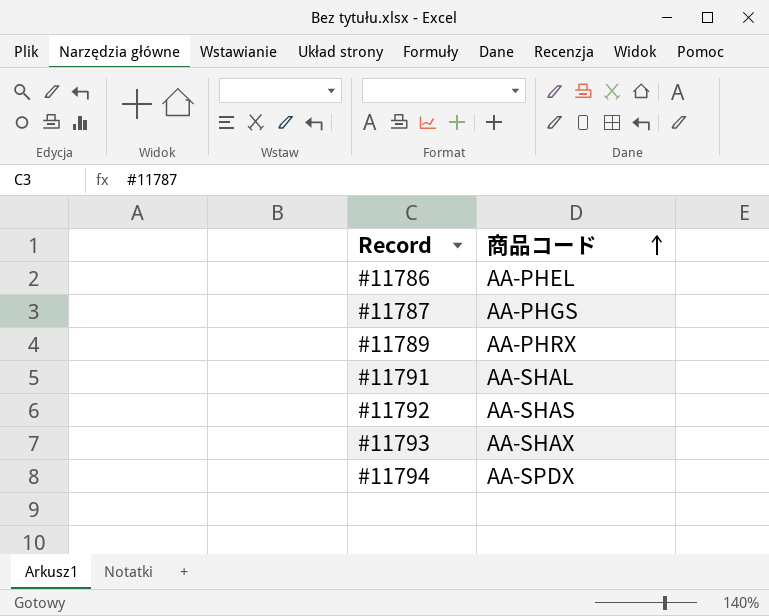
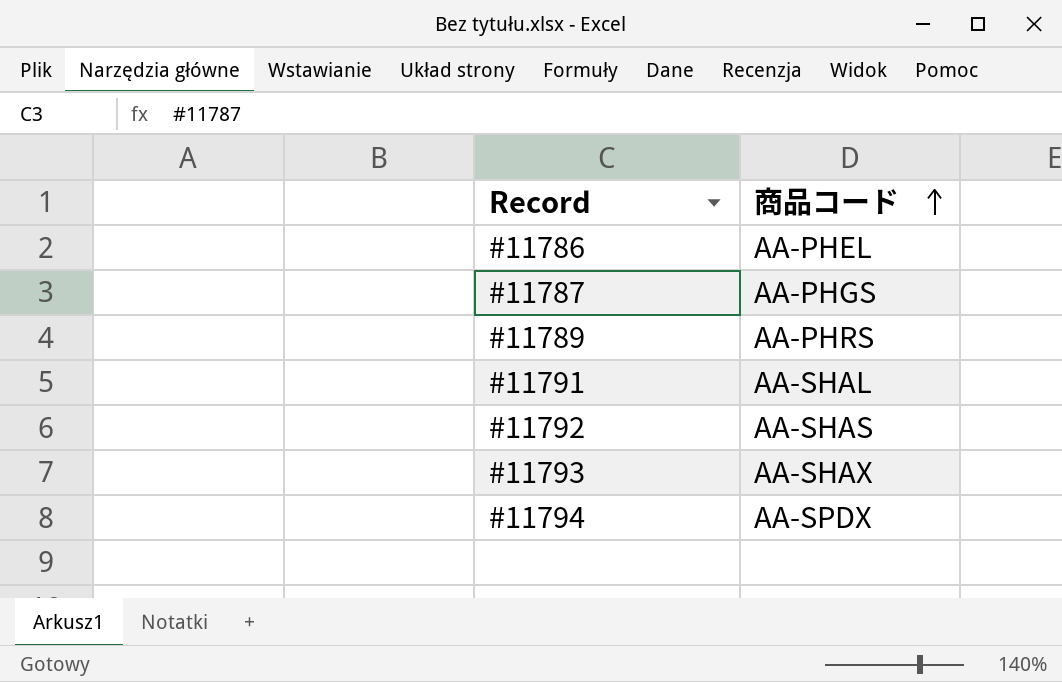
#11789 | 商品コード: AA-PHRX -> AA-PHRS

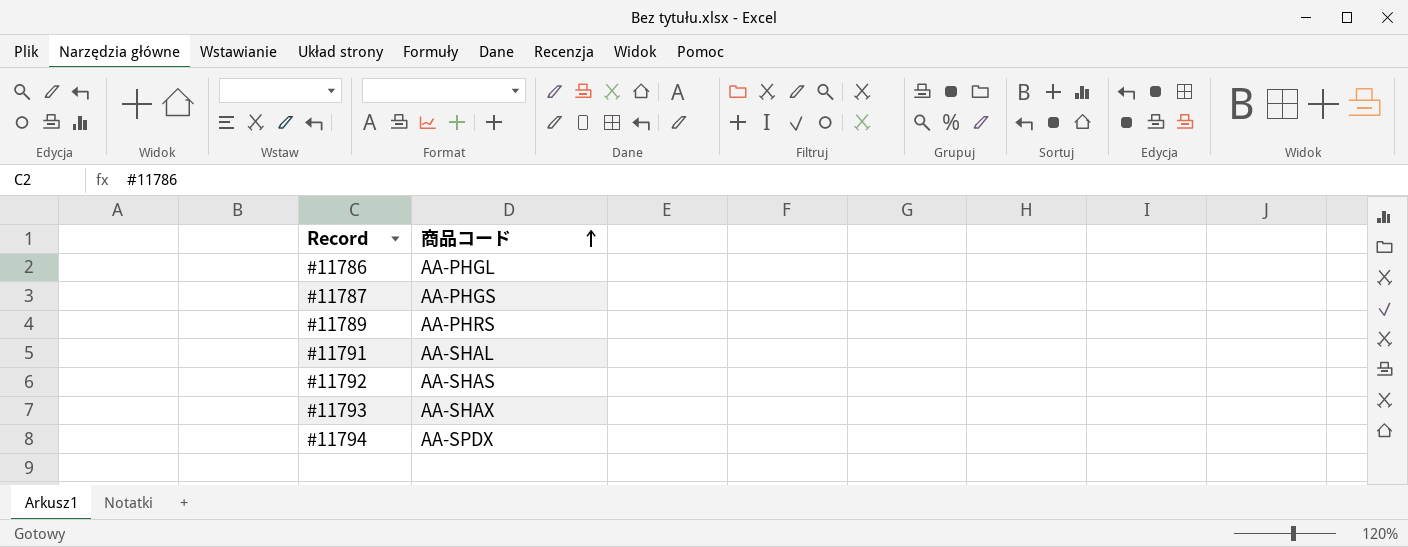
#11786 | 商品コード: AA-PHEL -> AA-PHGL

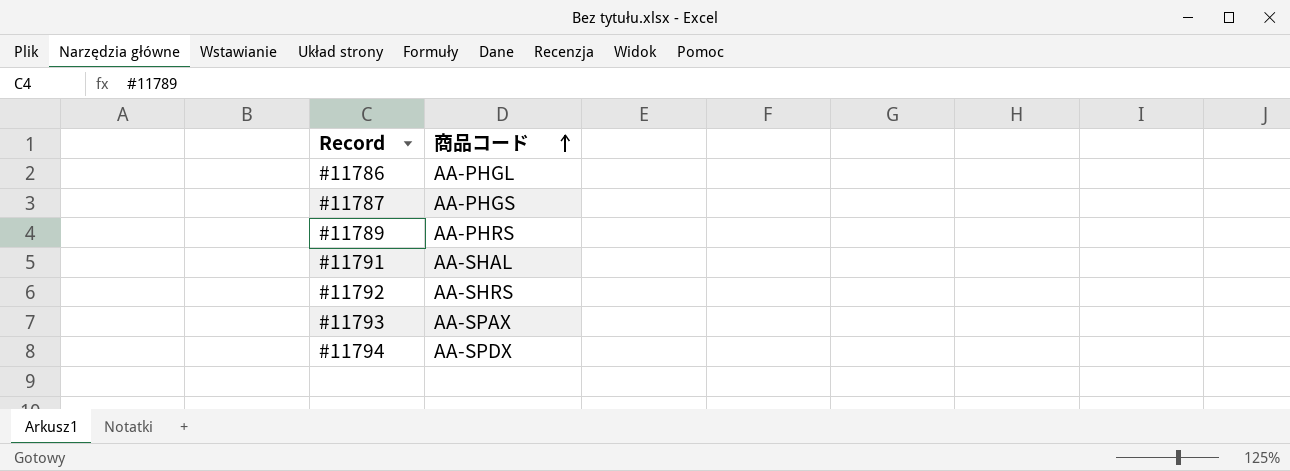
#11792 | 商品コード: AA-SHAS -> AA-SHRS
#11793 | 商品コード: AA-SHAX -> AA-SPAX

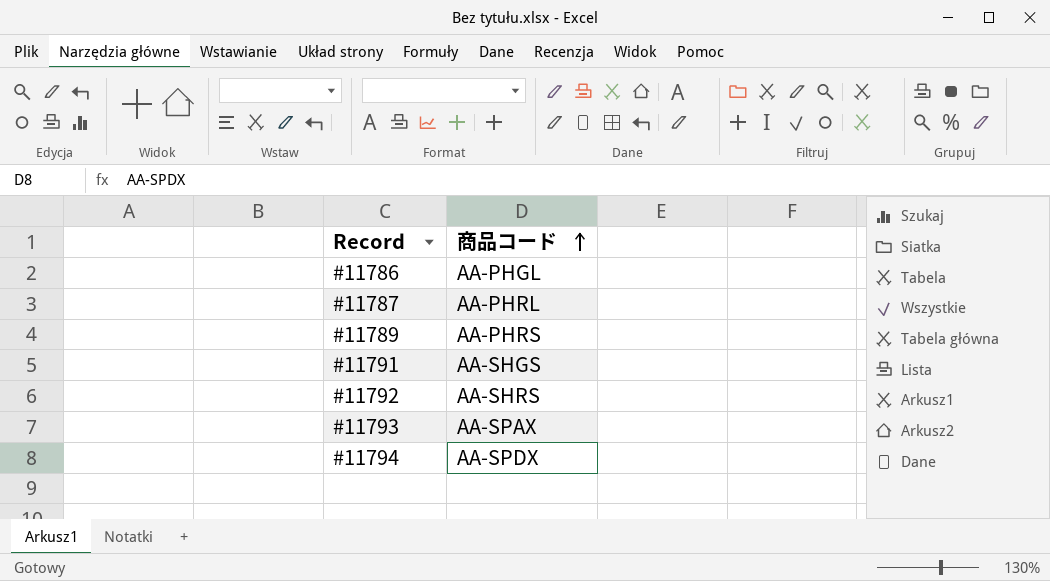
#11787 | 商品コード: AA-PHGS -> AA-PHRL
#11791 | 商品コード: AA-SHAL -> AA-SHGS

